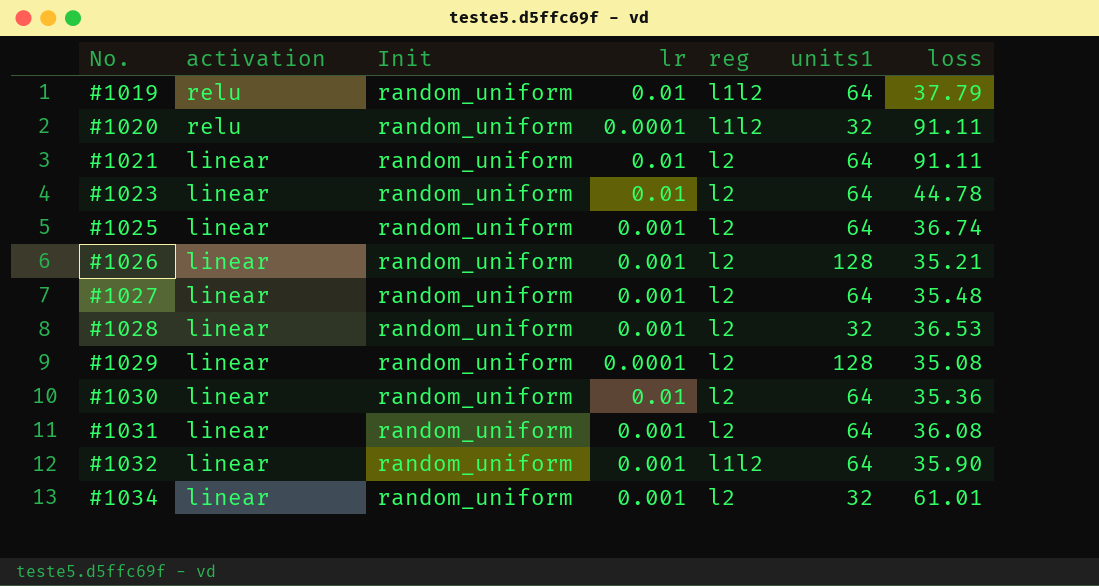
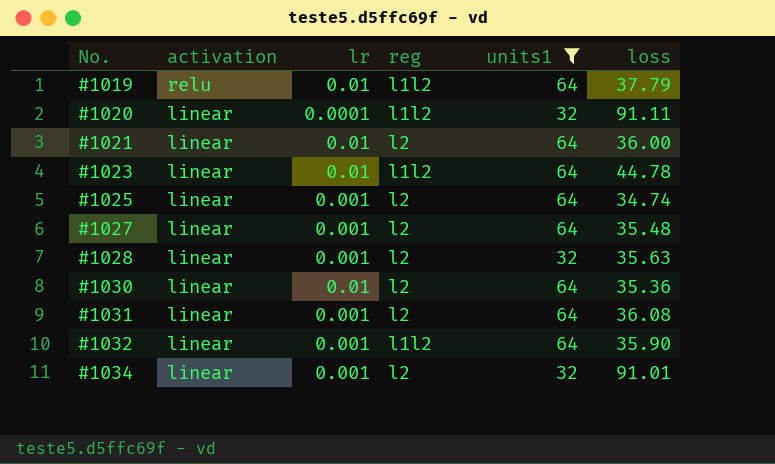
filter: none -> units1 != 128
column Init | position: 3 -> none
#1020 | activation: relu -> linear
#1021 | loss: 91.11 -> 36.00
#1023 | reg: l2 -> l1l2
#1025 | loss: 36.74 -> 34.74
#1028 | loss: 36.53 -> 35.63
#1034 | loss: 61.01 -> 91.01

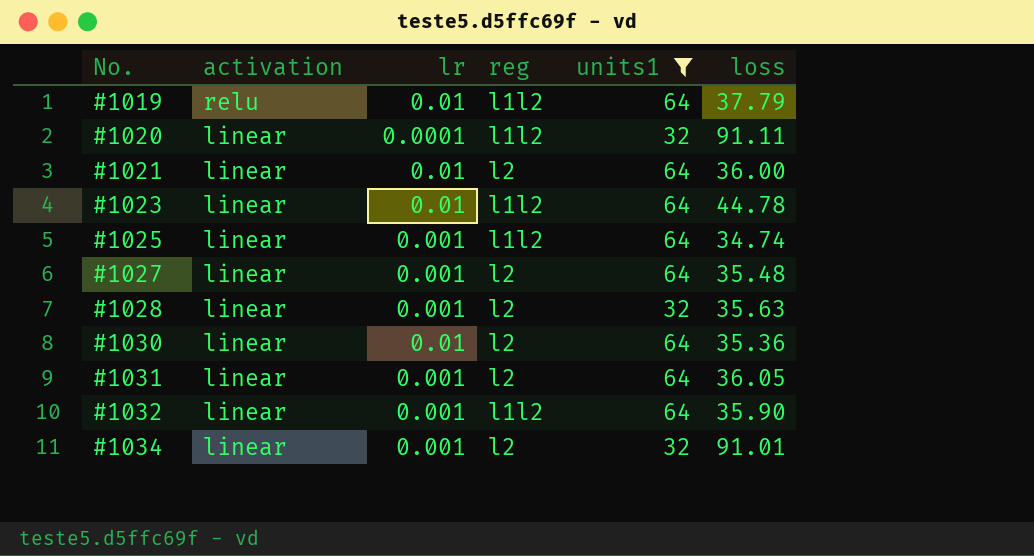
#1025 | reg: l2 -> l1l2
#1031 | loss: 36.08 -> 36.05

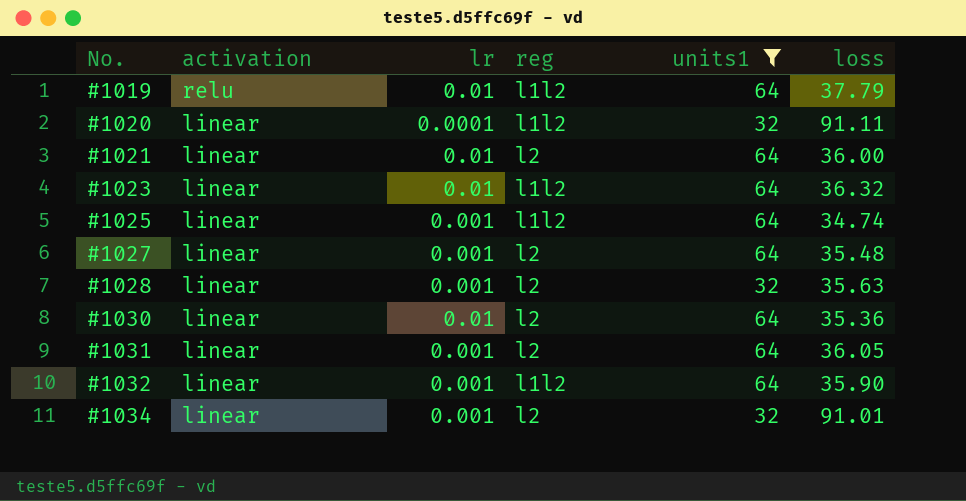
#1023 | loss: 44.78 -> 36.32

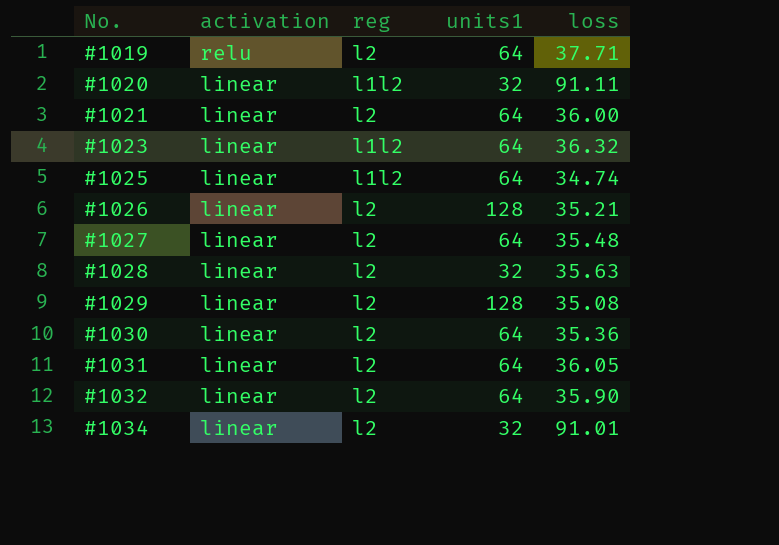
filter: units1 != 128 -> none
column lr | position: 3 -> none
#1019 | reg: l1l2 -> l2
#1019 | loss: 37.79 -> 37.71
#1032 | reg: l1l2 -> l2

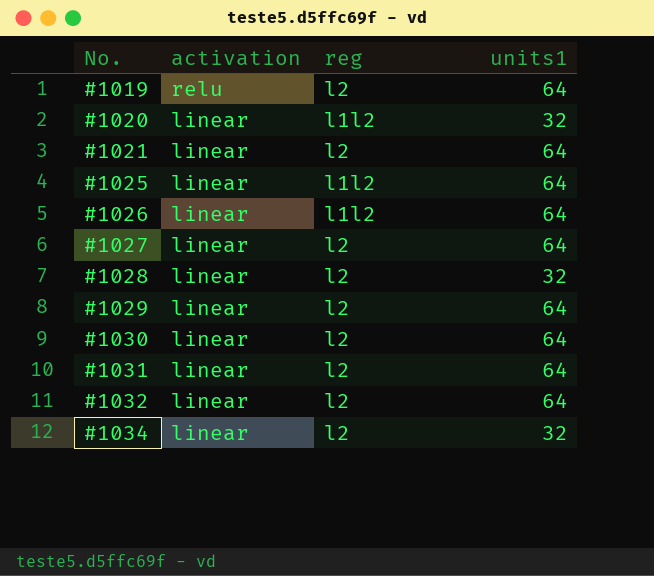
column loss | position: 5 -> none
row #1023: linear | l1l2 | 64 | 36.32 -> none
#1026 | reg: l2 -> l1l2
#1026 | units1: 128 -> 64
#1029 | units1: 128 -> 64

